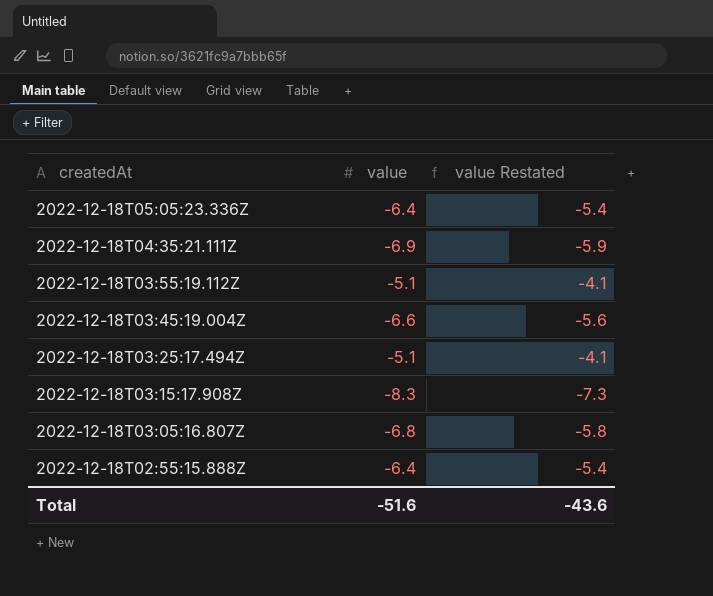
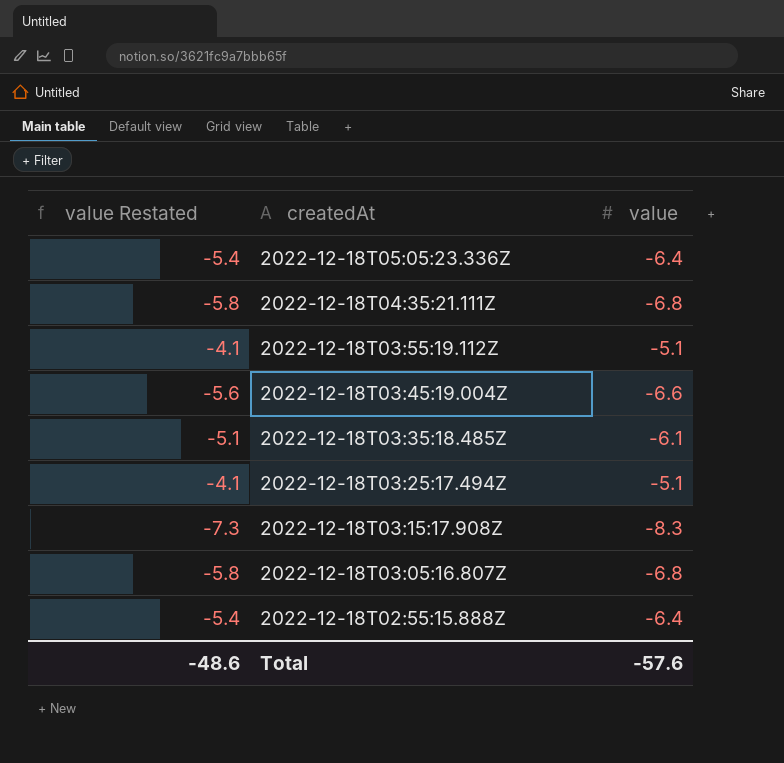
column value Restated | position: 3 -> 1
2022-12-18T04:35:21.111Z | value Restated: -5.9 -> -5.8
2022-12-18T04:35:21.111Z | value: -6.9 -> -6.8
row 2022-12-18T03:35:18.485Z: none -> -5.1 | -6.1
Total | value Restated: -43.6 -> -48.6
Total | value: -51.6 -> -57.6

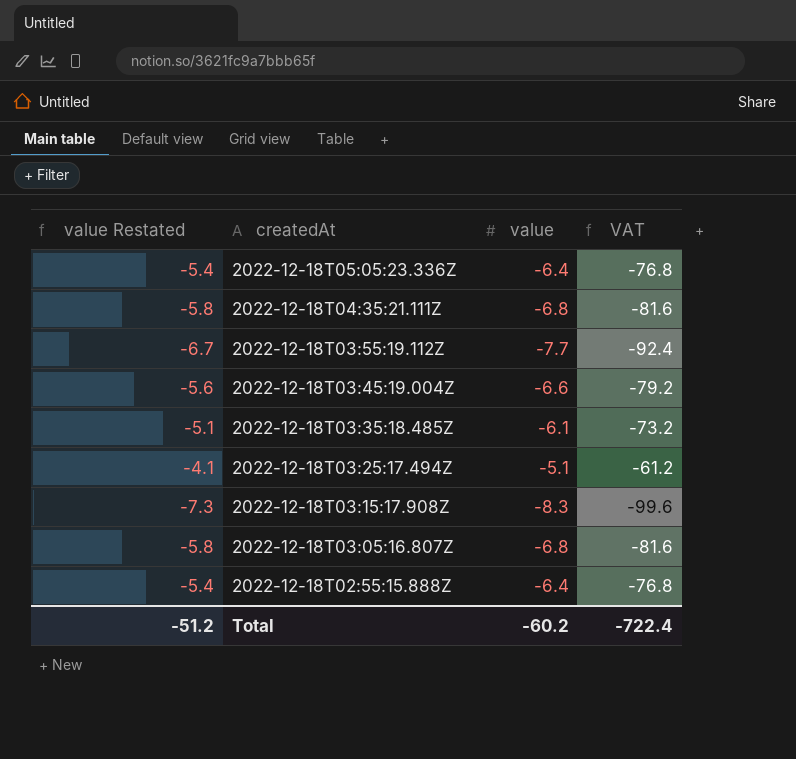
column VAT | formula: none -> [value] * 12
2022-12-18T03:55:19.112Z | value Restated: -4.1 -> -6.7
2022-12-18T03:55:19.112Z | value: -5.1 -> -7.7
Total | value Restated: -48.6 -> -51.2
Total | value: -57.6 -> -60.2

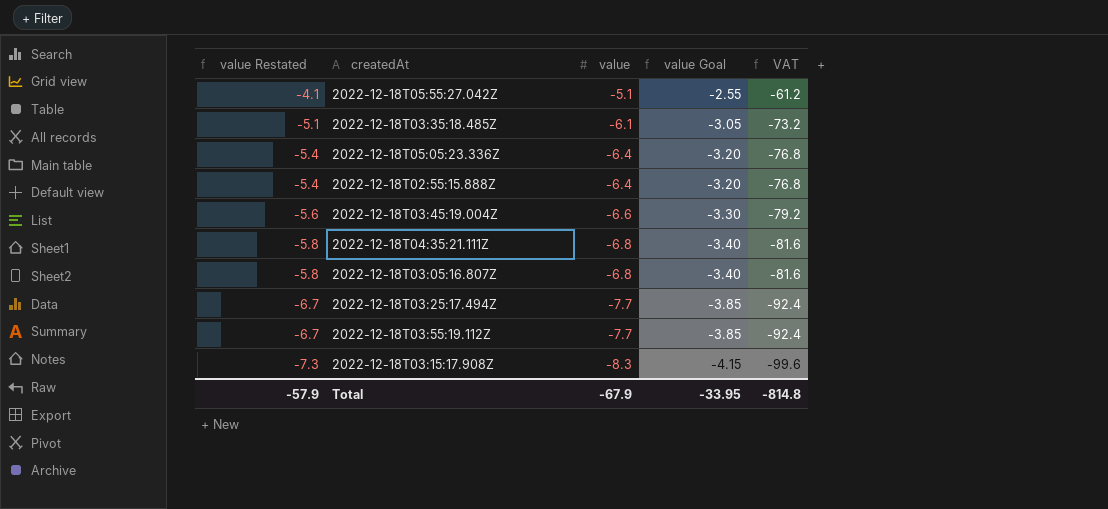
row order: createdAt descending -> value Restated descending
column value Goal | formula: none -> [value] * 0.5
row 2022-12-18T05:55:27.042Z: none -> -4.1 | -5.1 | -2.55 | -61.2
2022-12-18T03:25:17.494Z | value Restated: -4.1 -> -6.7
2022-12-18T03:25:17.494Z | value: -5.1 -> -7.7
2022-12-18T03:25:17.494Z | VAT: -61.2 -> -92.4
Total | value Restated: -51.2 -> -57.9
Total | value: -60.2 -> -67.9
Total | VAT: -722.4 -> -814.8

